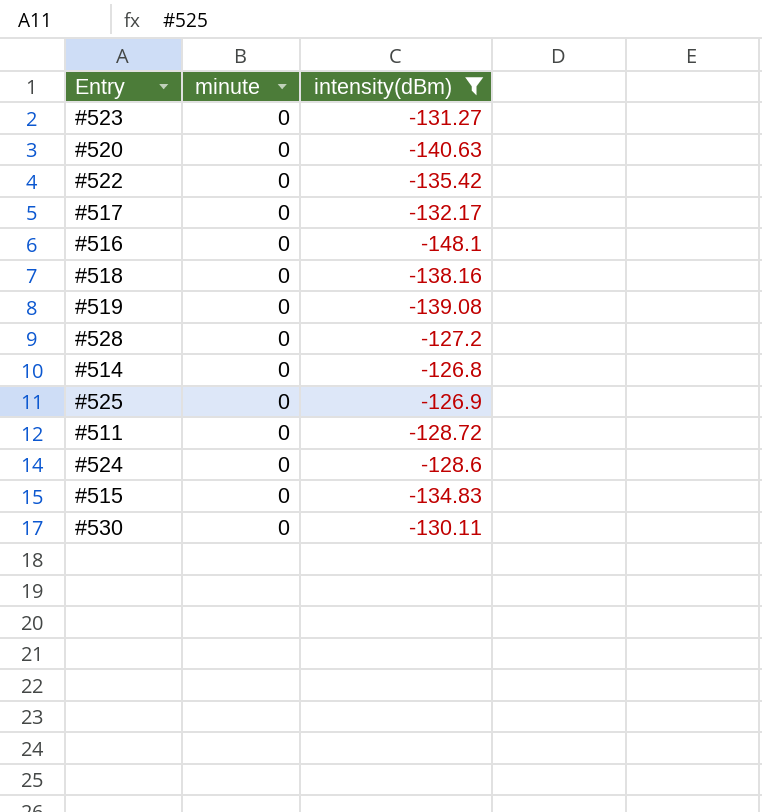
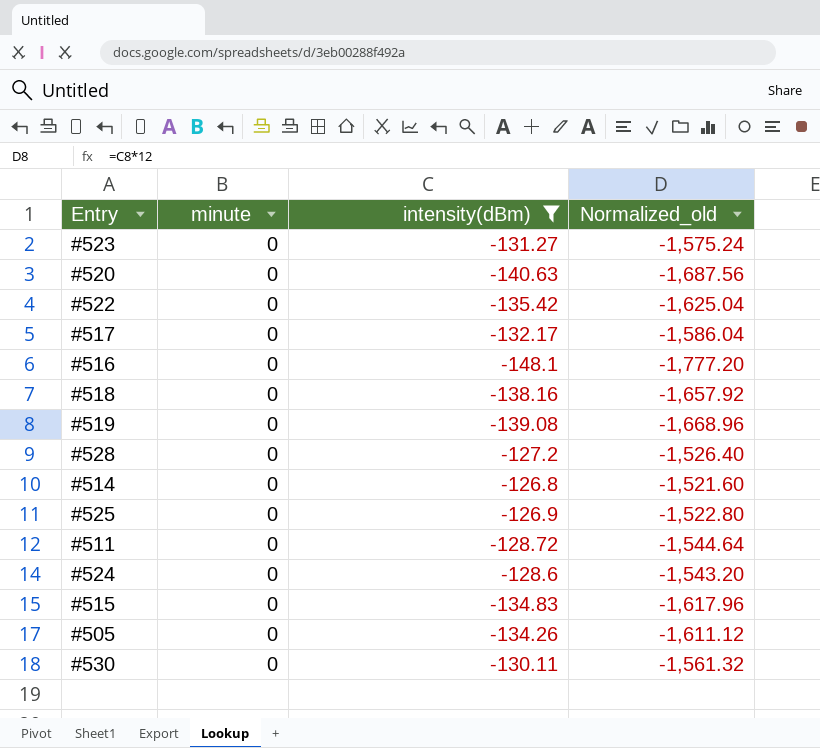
column Normalized_old | formula: none -> [intensity(dBm)] * 12
row #505: none -> 0 | -134.26 | -1,611.12

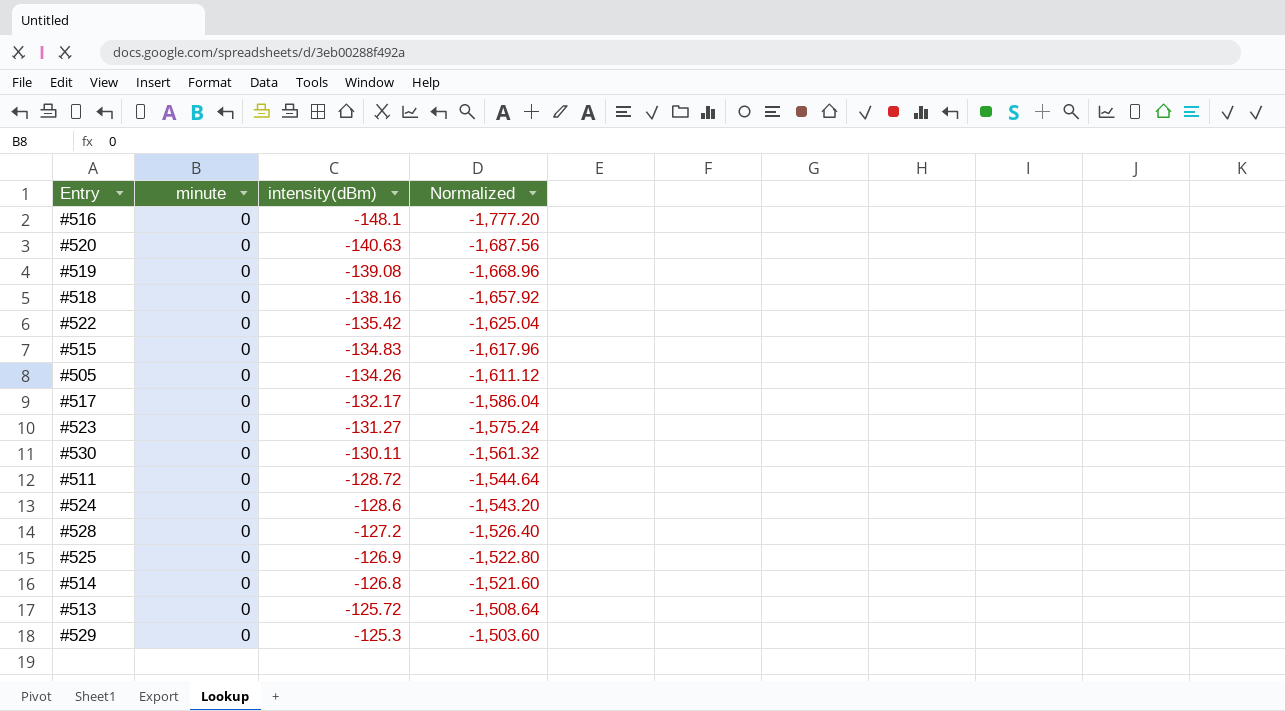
filter: intensity(dBm) <= -126.8 -> none
row order: none -> intensity(dBm) ascending
column name: Normalized_old -> Normalized

